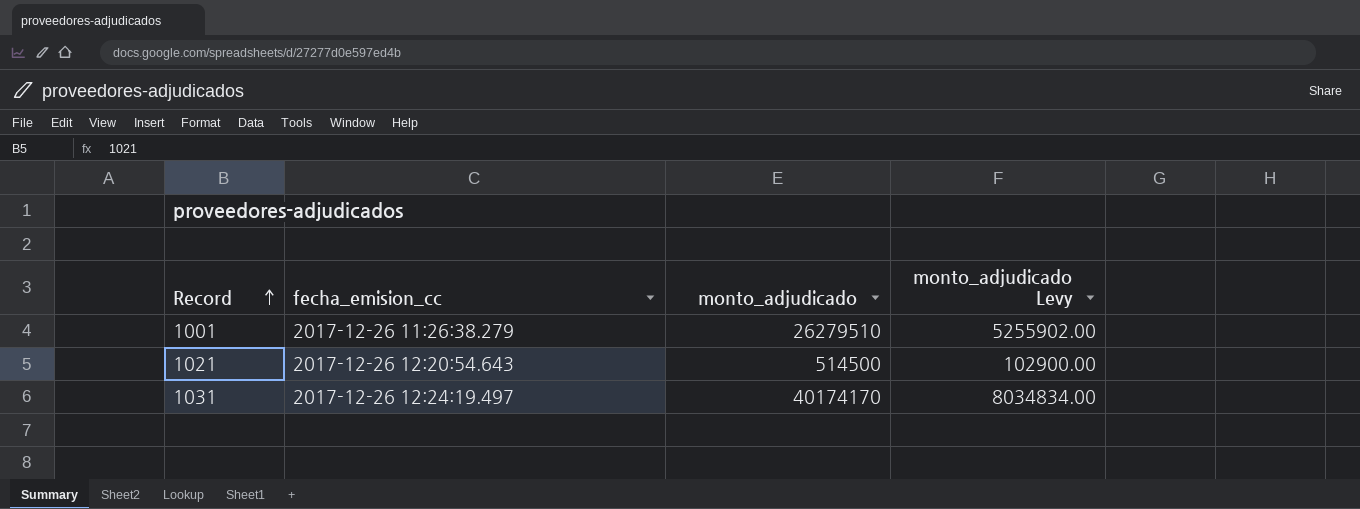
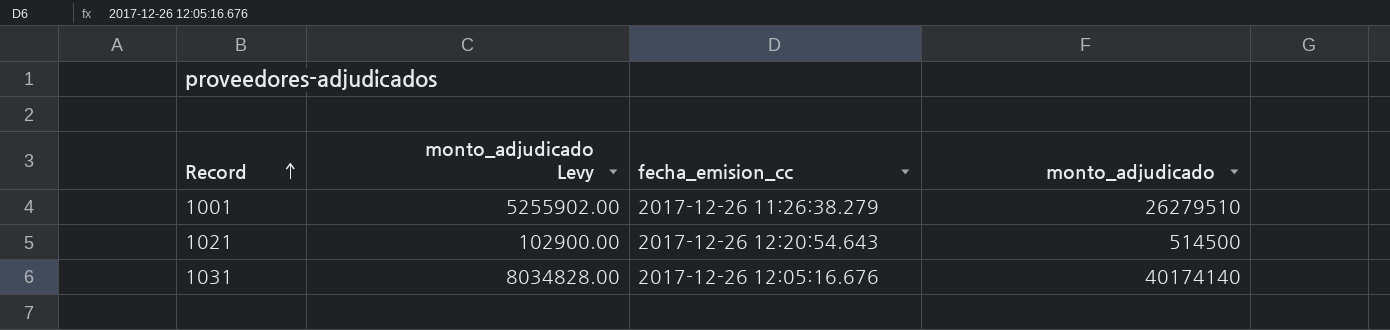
column monto_adjudicado Levy | position: 4 -> 2
1031 | monto_adjudicado Levy: 8034834.00 -> 8034828.00
1031 | fecha_emision_cc: 2017-12-26 12:24:19.497 -> 2017-12-26 12:05:16.676
1031 | monto_adjudicado: 40174170 -> 40174140

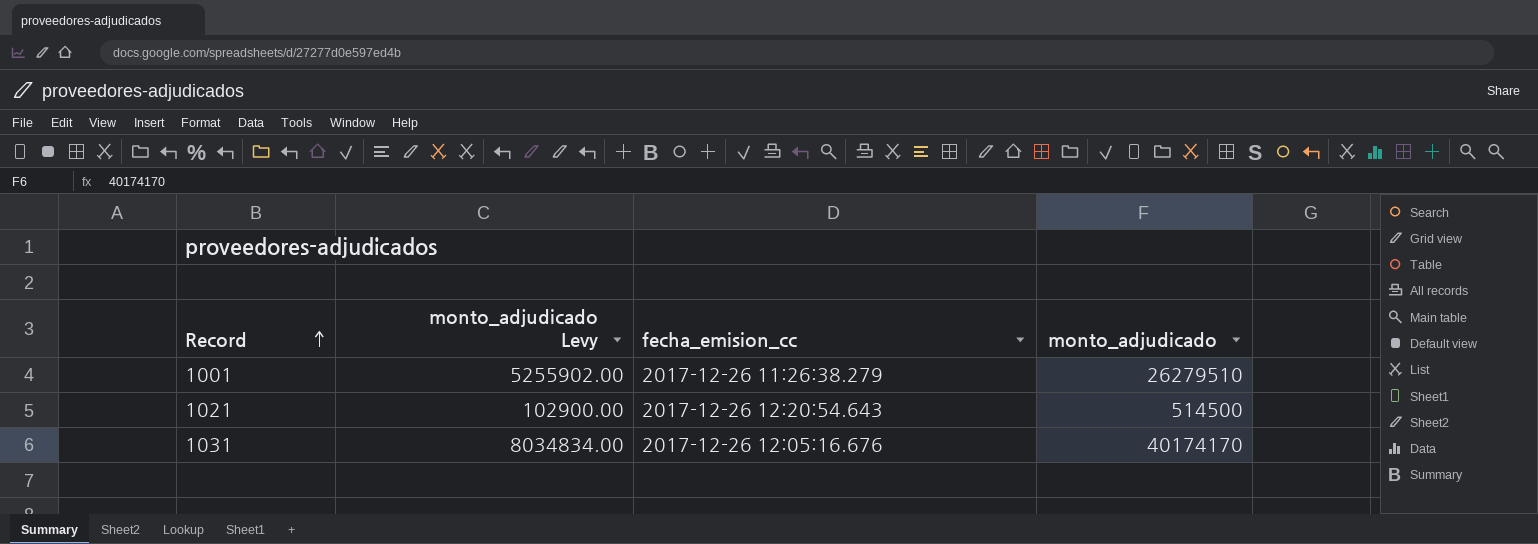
1031 | monto_adjudicado Levy: 8034828.00 -> 8034834.00
1031 | monto_adjudicado: 40174140 -> 40174170

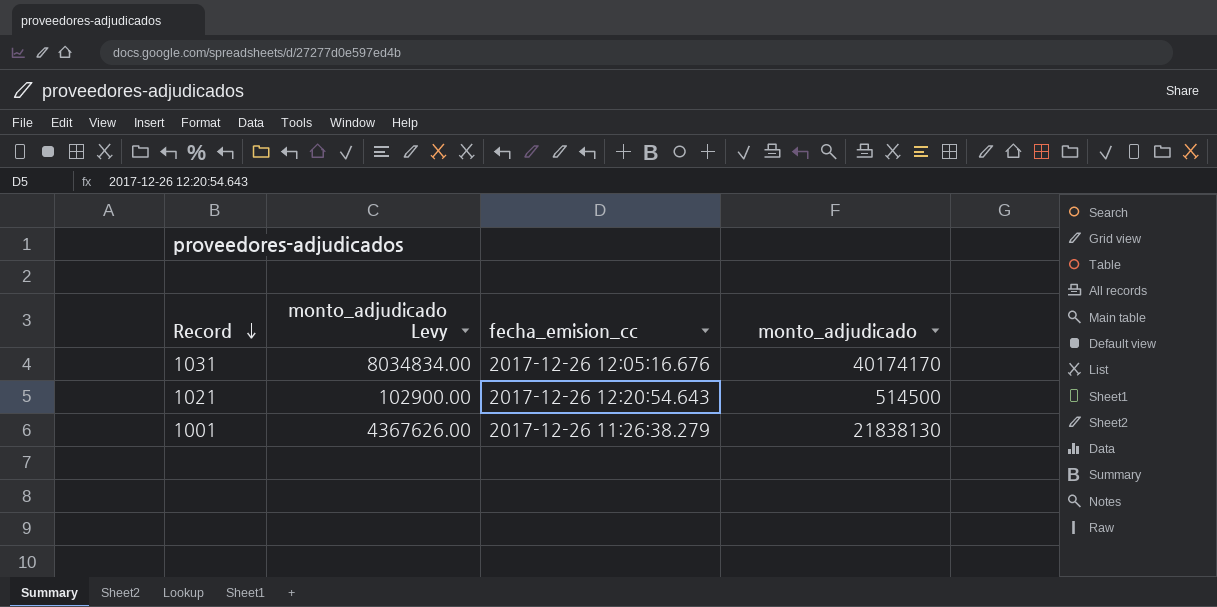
row order: Record ascending -> Record descending
1001 | monto_adjudicado Levy: 5255902.00 -> 4367626.00
1001 | monto_adjudicado: 26279510 -> 21838130

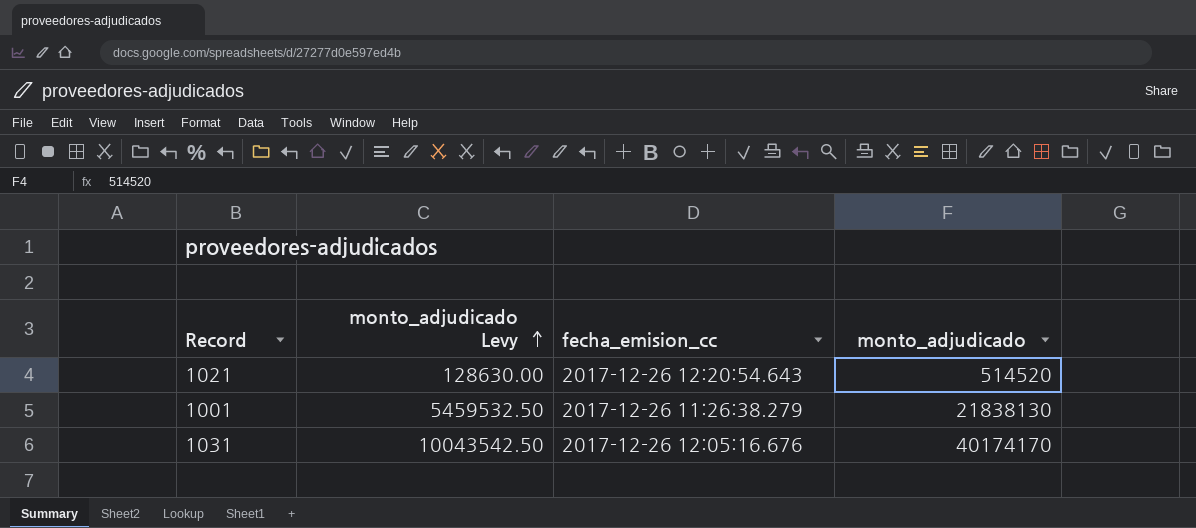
row order: Record descending -> monto_adjudicado Levy ascending
column monto_adjudicado Levy | formula: [monto_adjudicado] * 0.2 -> [monto_adjudicado] * 0.25
1021 | monto_adjudicado: 514500 -> 514520

